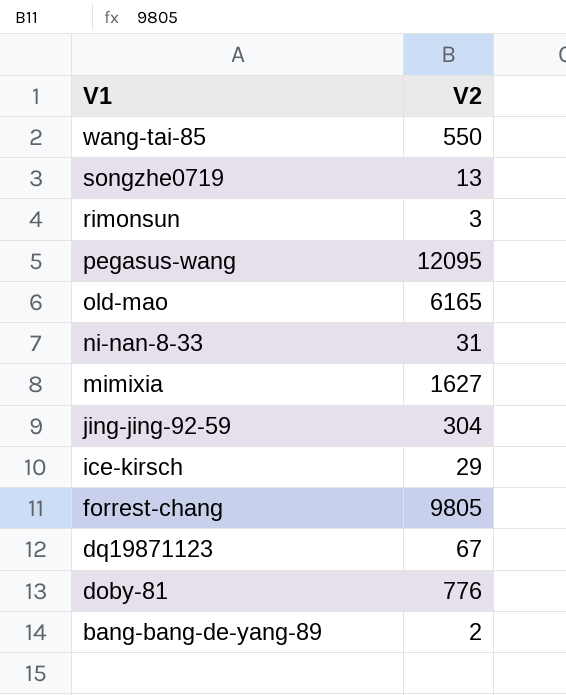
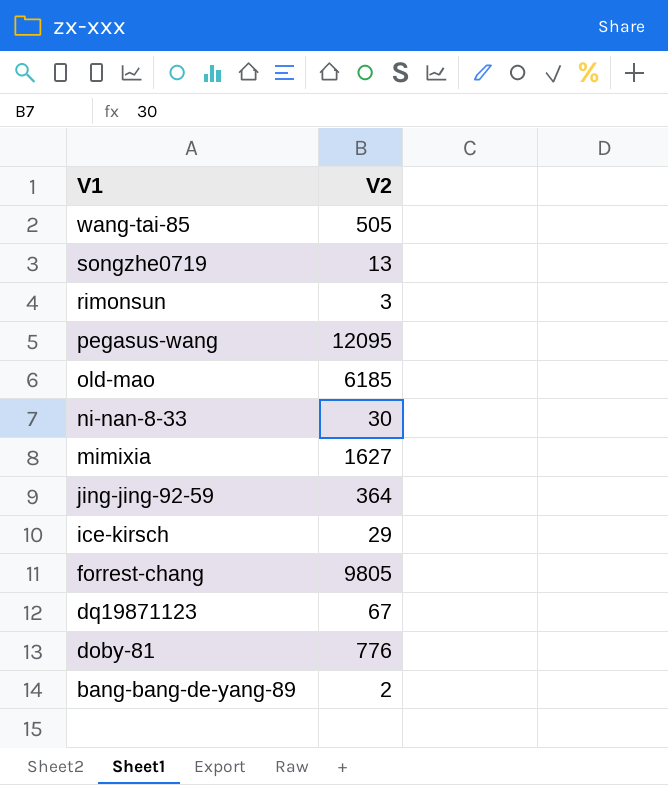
wang-tai-85 | V2: 550 -> 505
old-mao | V2: 6165 -> 6185
ni-nan-8-33 | V2: 31 -> 30
jing-jing-92-59 | V2: 304 -> 364

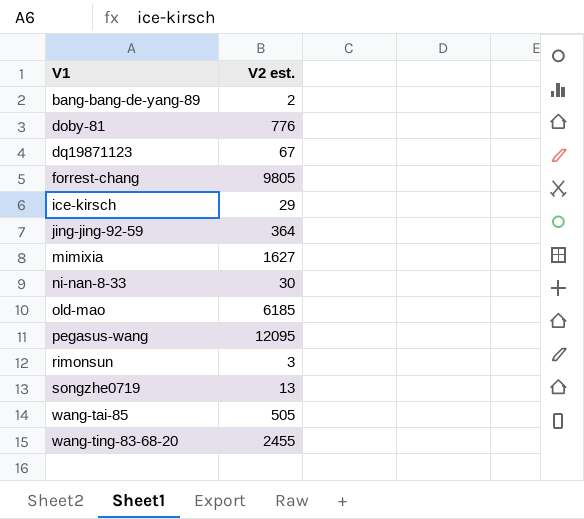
row order: V1 descending -> V1 ascending
column name: V2 -> V2 est.
row wang-ting-83-68-20: none -> 2455

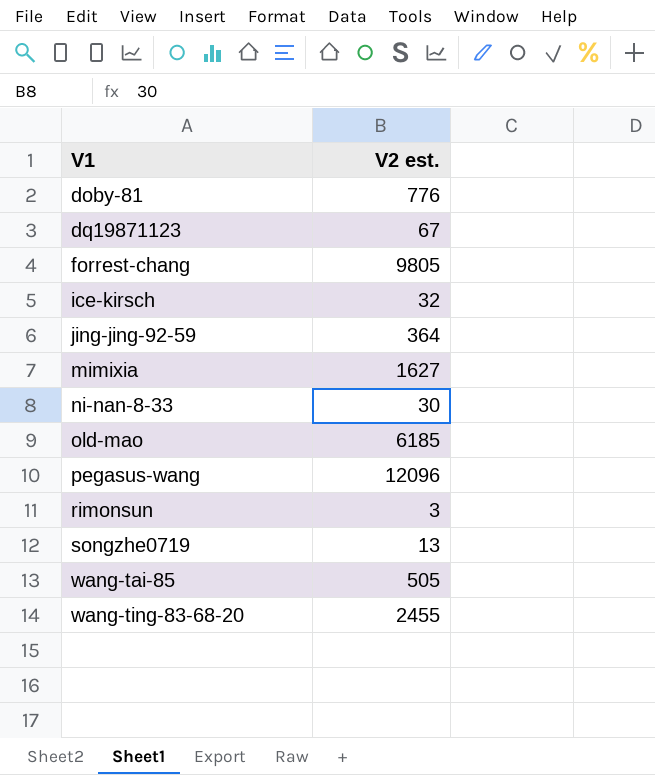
row bang-bang-de-yang-89: 2 -> none
ice-kirsch | V2 est.: 29 -> 32
pegasus-wang | V2 est.: 12095 -> 12096

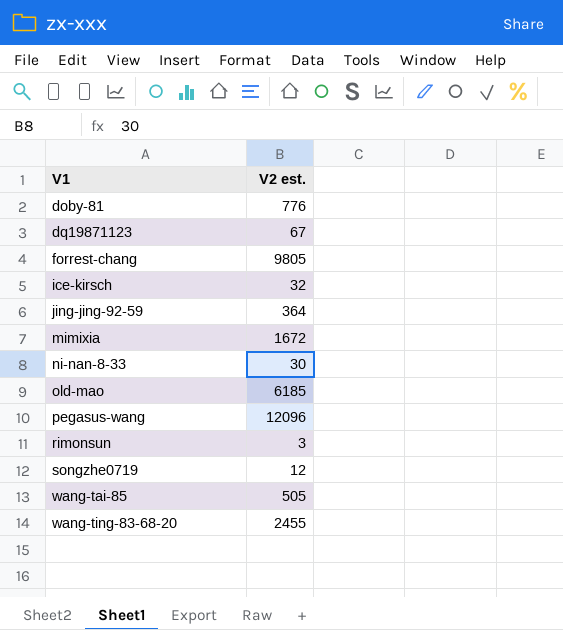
mimixia | V2 est.: 1627 -> 1672
songzhe0719 | V2 est.: 13 -> 12

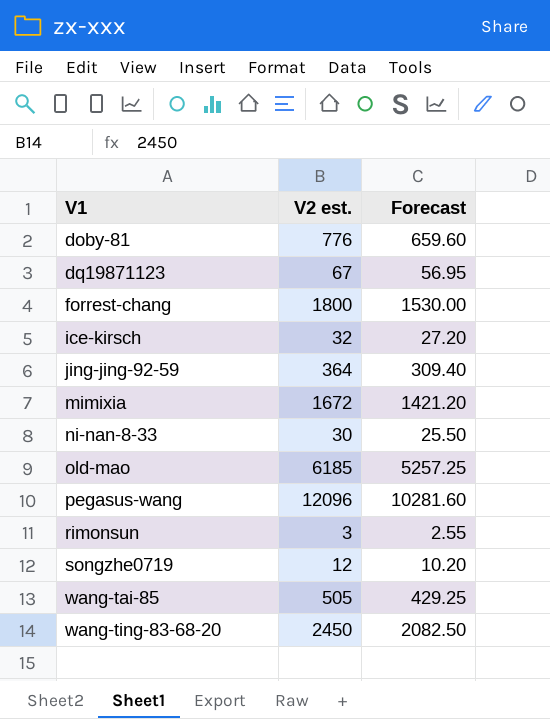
column Forecast | formula: none -> [V2 est.] * 0.85
forrest-chang | V2 est.: 9805 -> 1800
wang-ting-83-68-20 | V2 est.: 2455 -> 2450

